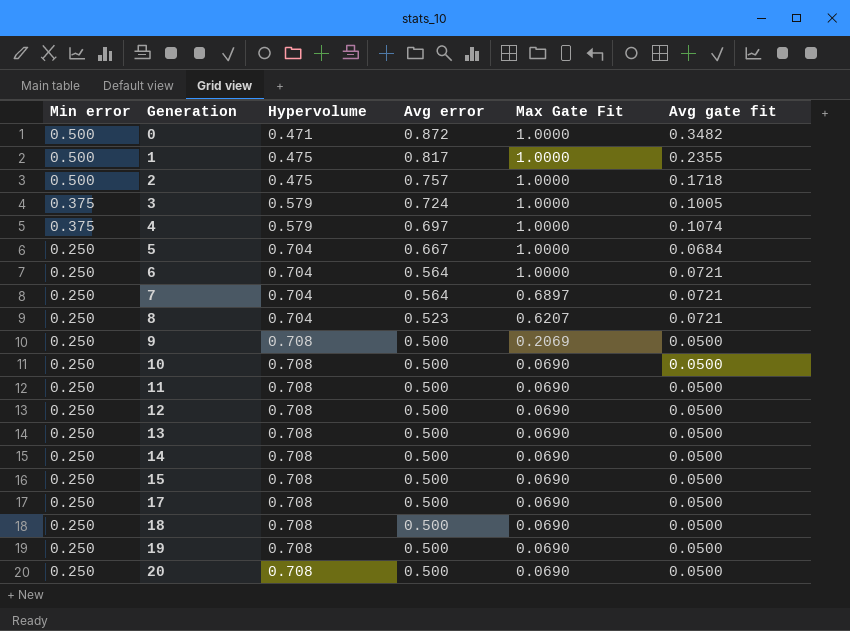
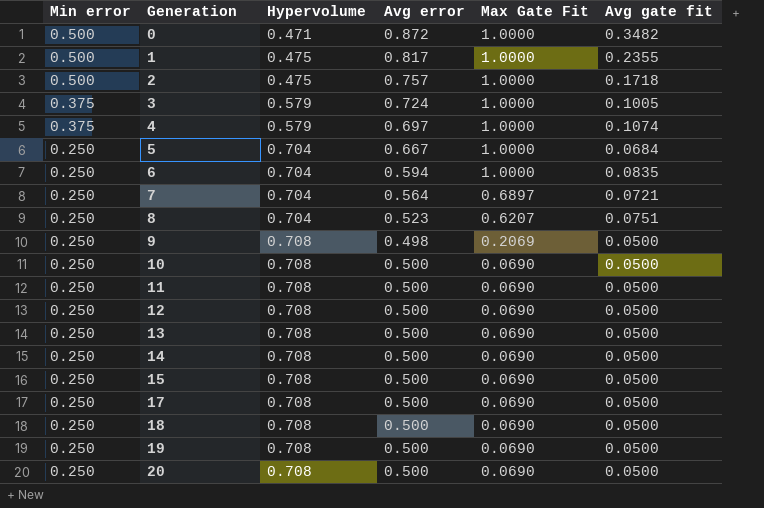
6 | Avg error: 0.564 -> 0.594
6 | Avg gate fit: 0.0721 -> 0.0835
8 | Avg gate fit: 0.0721 -> 0.0751
9 | Avg error: 0.500 -> 0.498

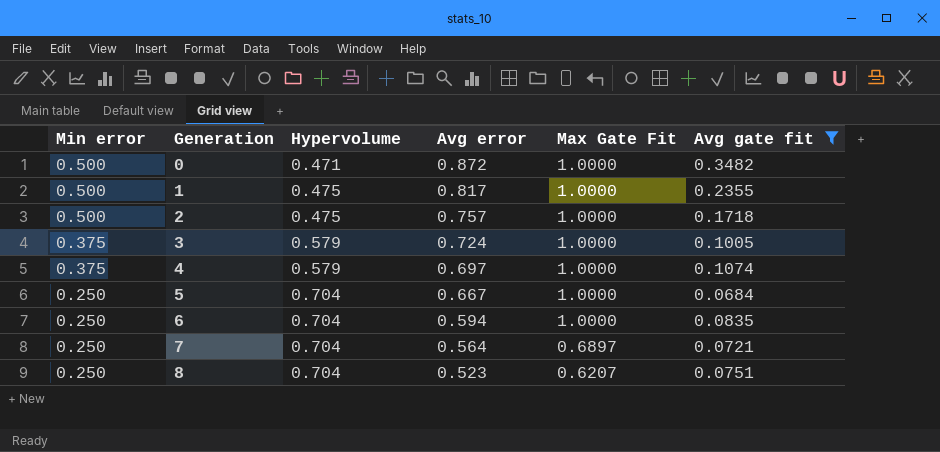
filter: none -> Avg gate fit != 0.0500

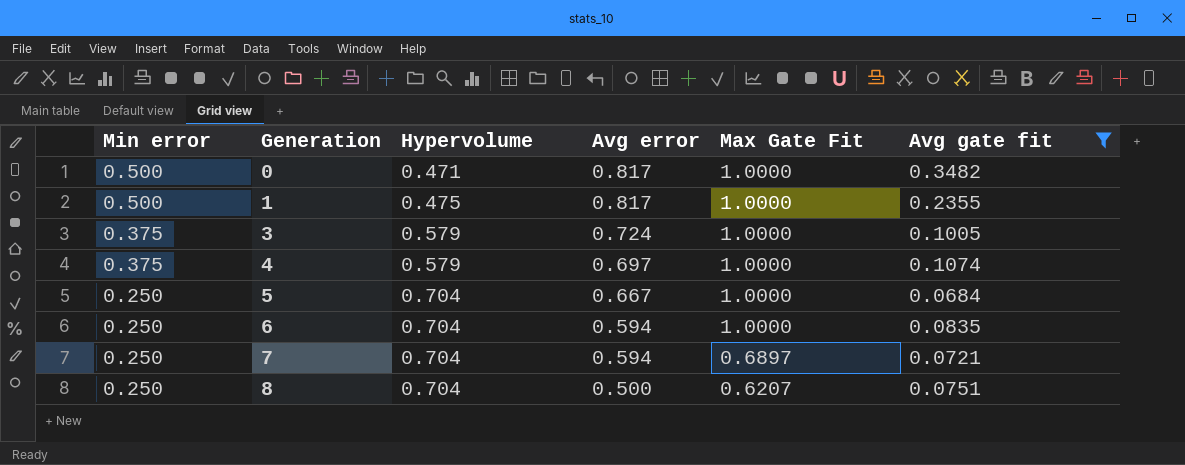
row 2: 0.500 | 0.475 | 0.757 | 1.0000 | 0.1718 -> none
0 | Avg error: 0.872 -> 0.817
7 | Avg error: 0.564 -> 0.594
8 | Avg error: 0.523 -> 0.500

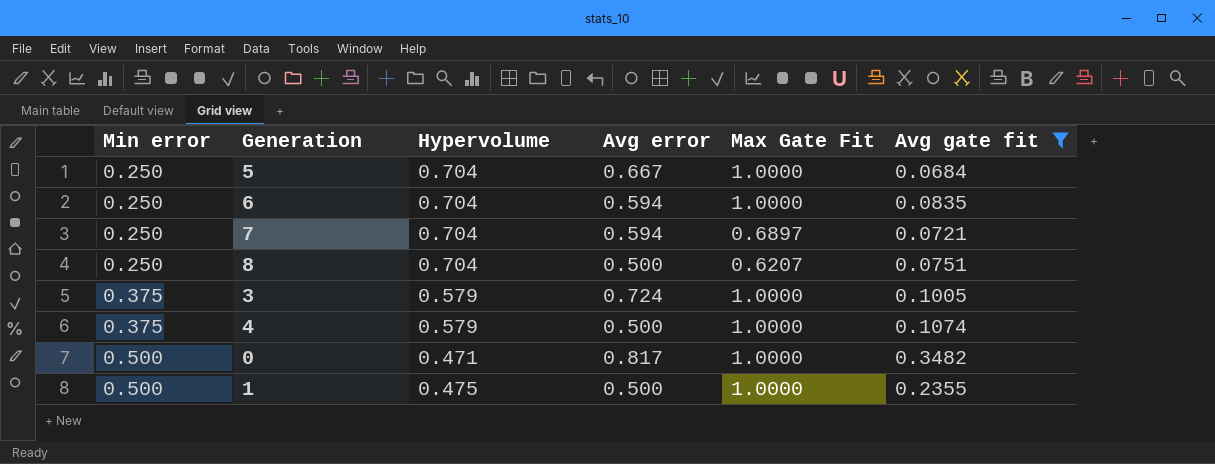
row order: Min error descending -> Min error ascending
4 | Avg error: 0.697 -> 0.500
1 | Avg error: 0.817 -> 0.500

